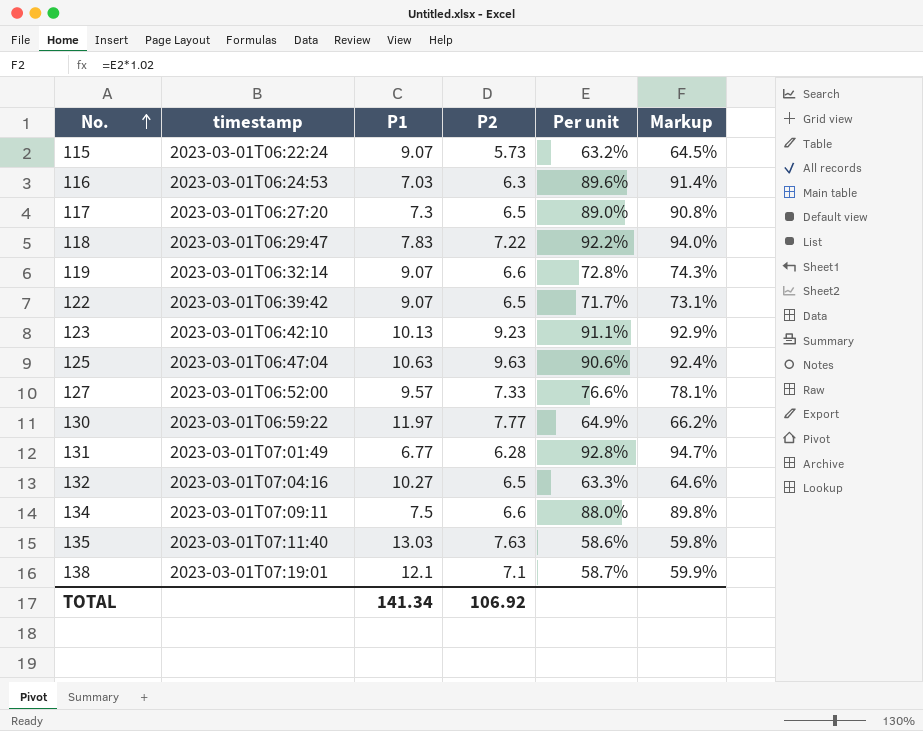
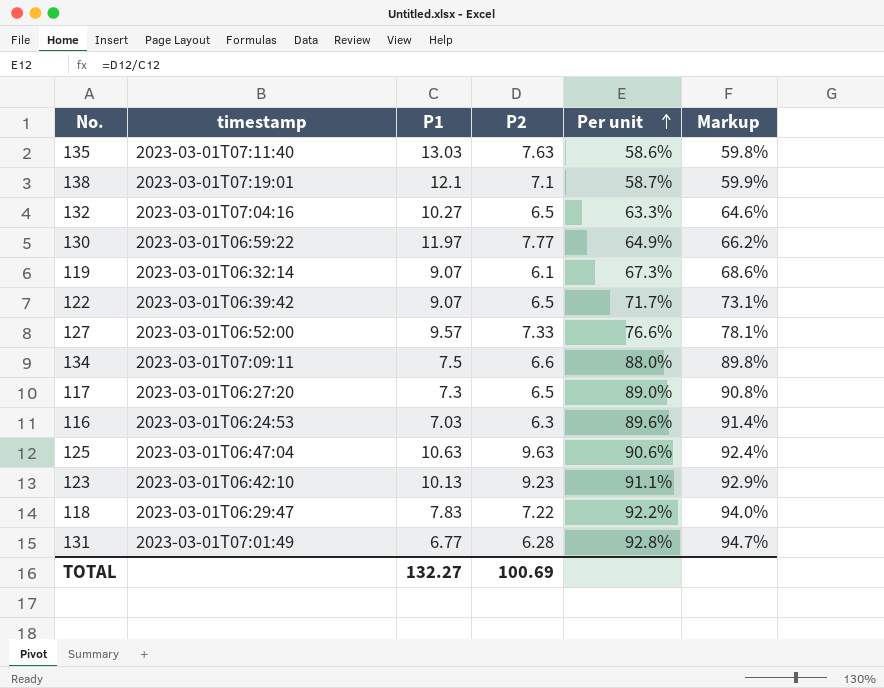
row order: No. ascending -> Per unit ascending
row 115: 2023-03-01T06:22:24 | 9.07 | 5.73 | 63.2% | 64.5% -> none
119 | P2: 6.6 -> 6.1
119 | Per unit: 72.8% -> 67.3%
119 | Markup: 74.3% -> 68.6%
TOTAL | P1: 141.34 -> 132.27
TOTAL | P2: 106.92 -> 100.69

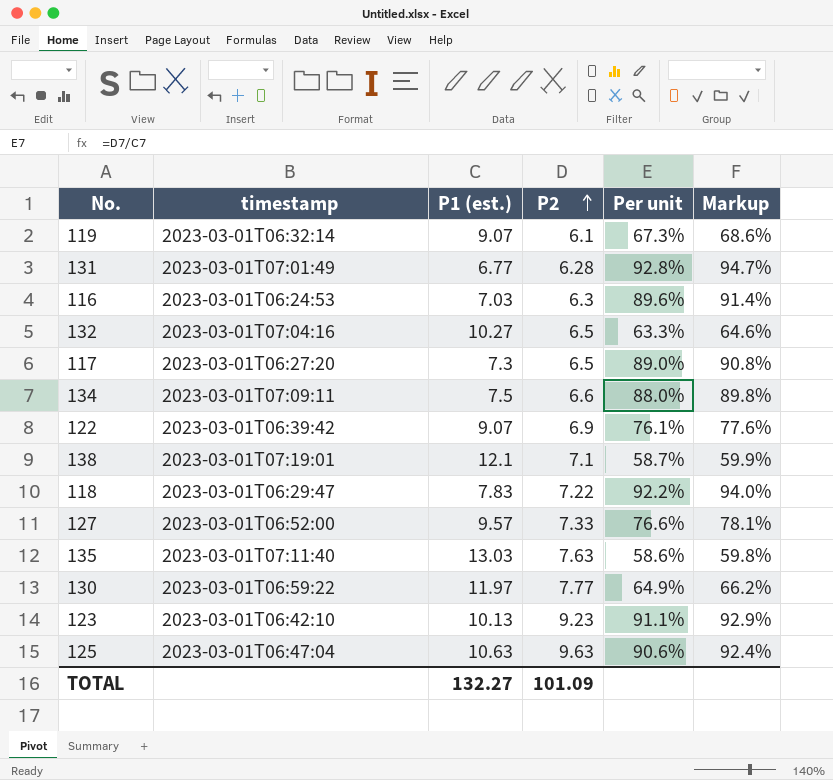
row order: Per unit ascending -> P2 ascending
column name: P1 -> P1 (est.)
122 | P2: 6.5 -> 6.9
122 | Per unit: 71.7% -> 76.1%
122 | Markup: 73.1% -> 77.6%
TOTAL | P2: 100.69 -> 101.09

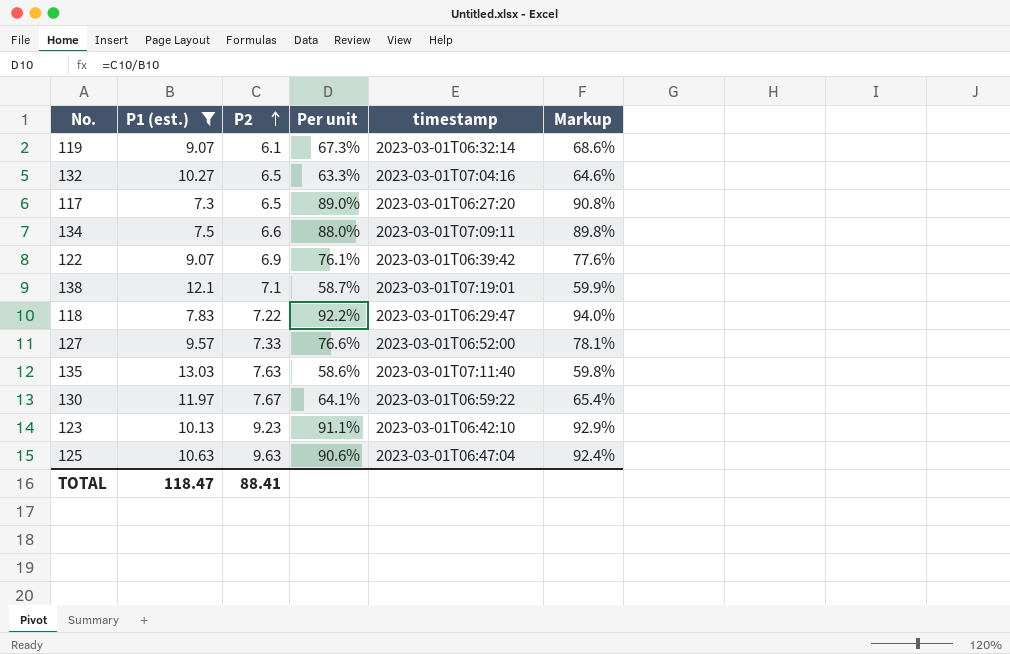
filter: none -> P1 (est.) >= 7.3
column timestamp | position: 2 -> 5
130 | P2: 7.77 -> 7.67
130 | Per unit: 64.9% -> 64.1%
130 | Markup: 66.2% -> 65.4%
TOTAL | P1 (est.): 132.27 -> 118.47
TOTAL | P2: 101.09 -> 88.41

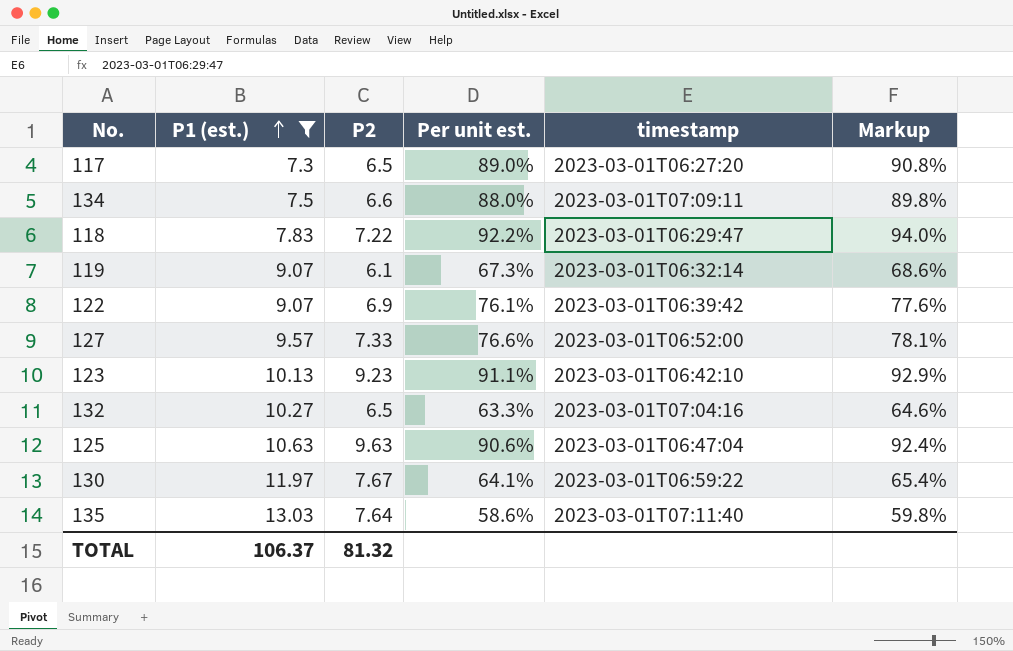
row order: P2 ascending -> P1 (est.) ascending
column name: Per unit -> Per unit est.
row 138: 12.1 | 7.1 | 58.7% | 2023-03-01T07:19:01 | 59.9% -> none
135 | P2: 7.63 -> 7.64
TOTAL | P1 (est.): 118.47 -> 106.37
TOTAL | P2: 88.41 -> 81.32

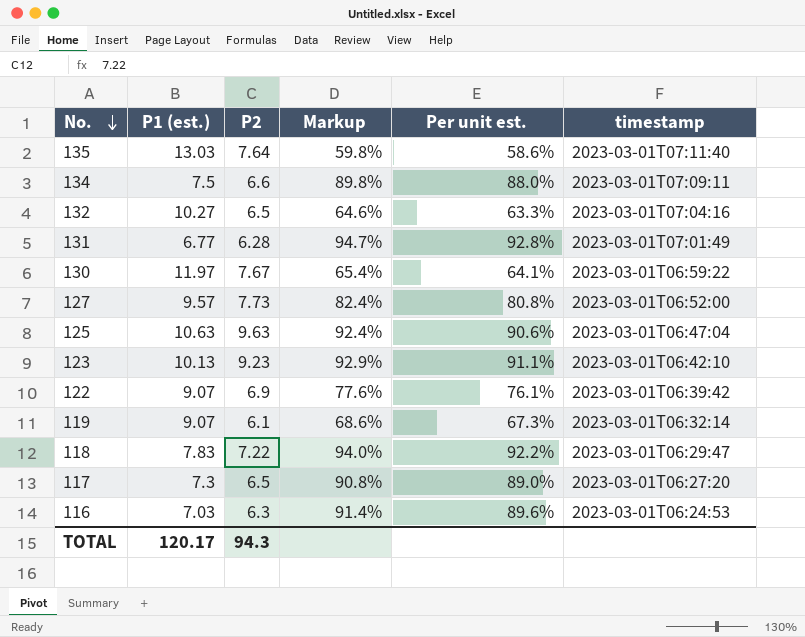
filter: P1 (est.) >= 7.3 -> none
row order: P1 (est.) ascending -> No. descending
column Markup | position: 6 -> 4
127 | P2: 7.33 -> 7.73
127 | Markup: 78.1% -> 82.4%
127 | Per unit est.: 76.6% -> 80.8%
TOTAL | P1 (est.): 106.37 -> 120.17
TOTAL | P2: 81.32 -> 94.3

